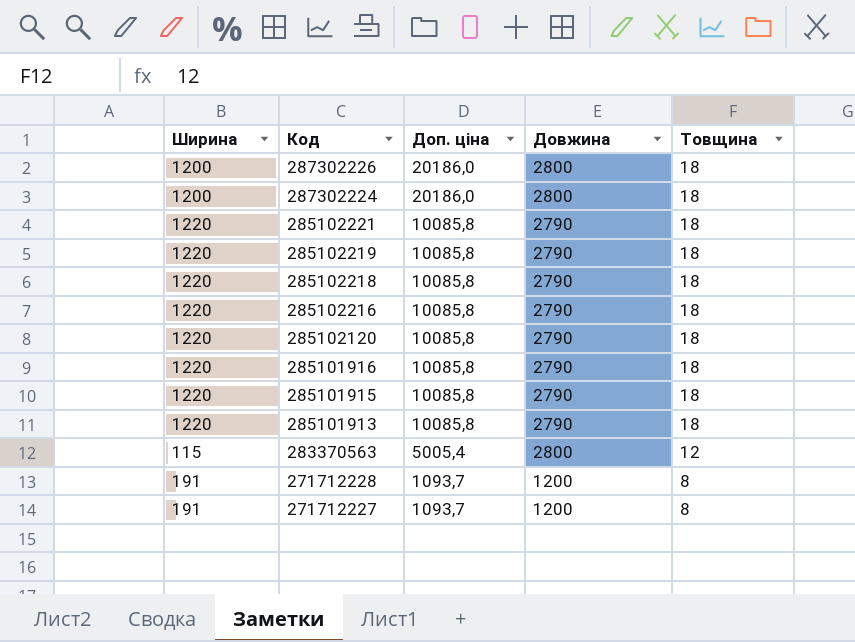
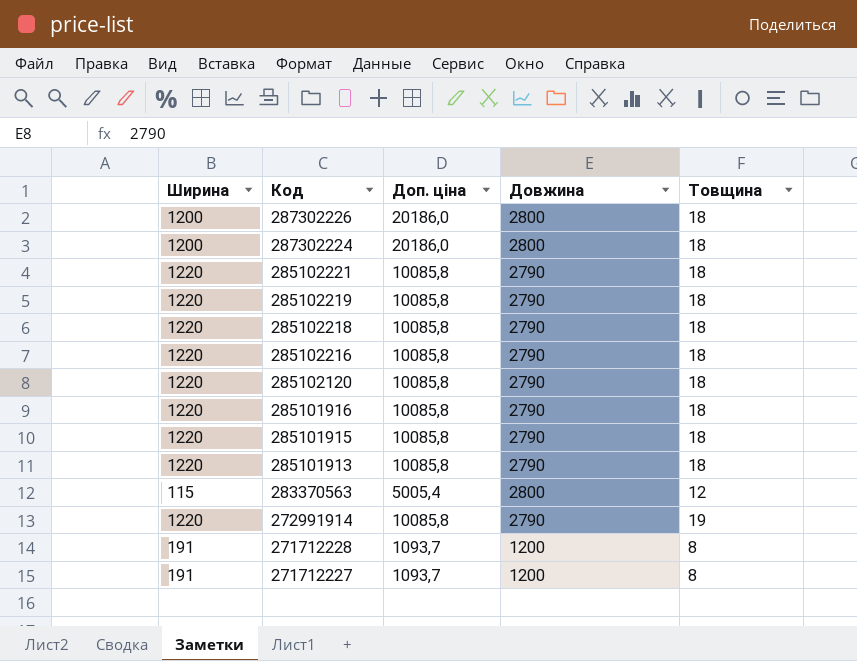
row 272991914: none -> 1220 | 10085,8 | 2790 | 19

